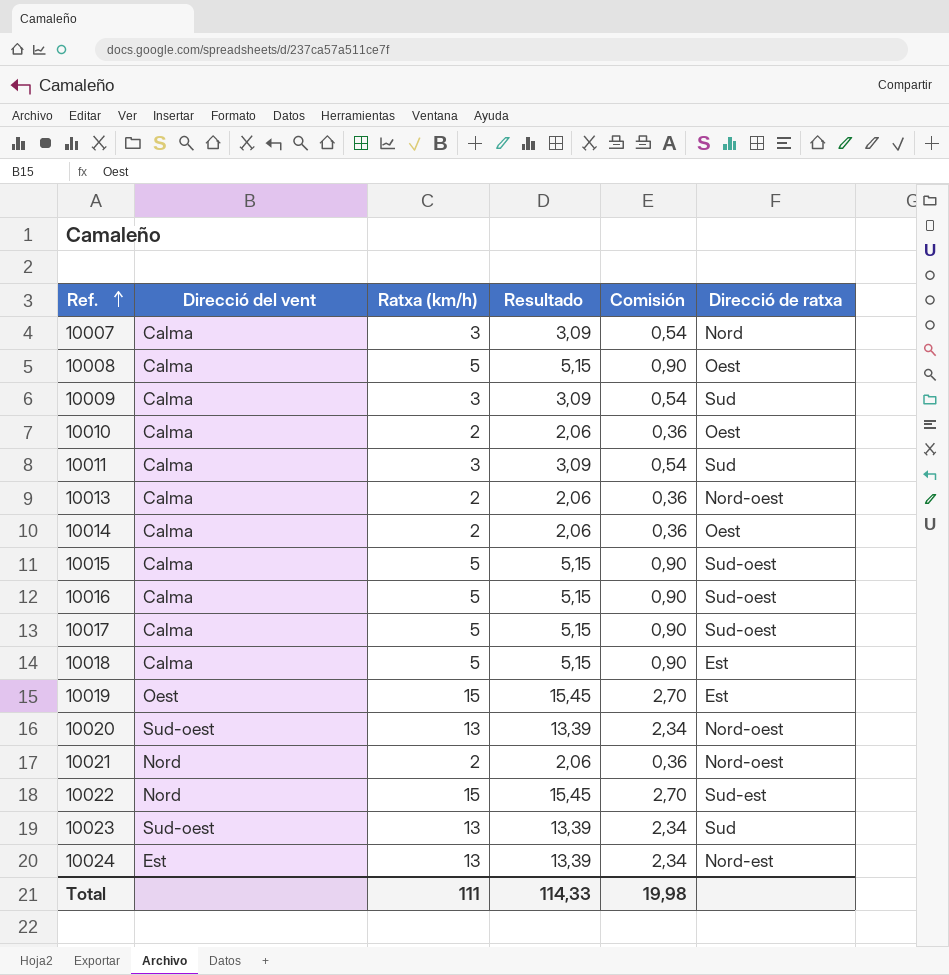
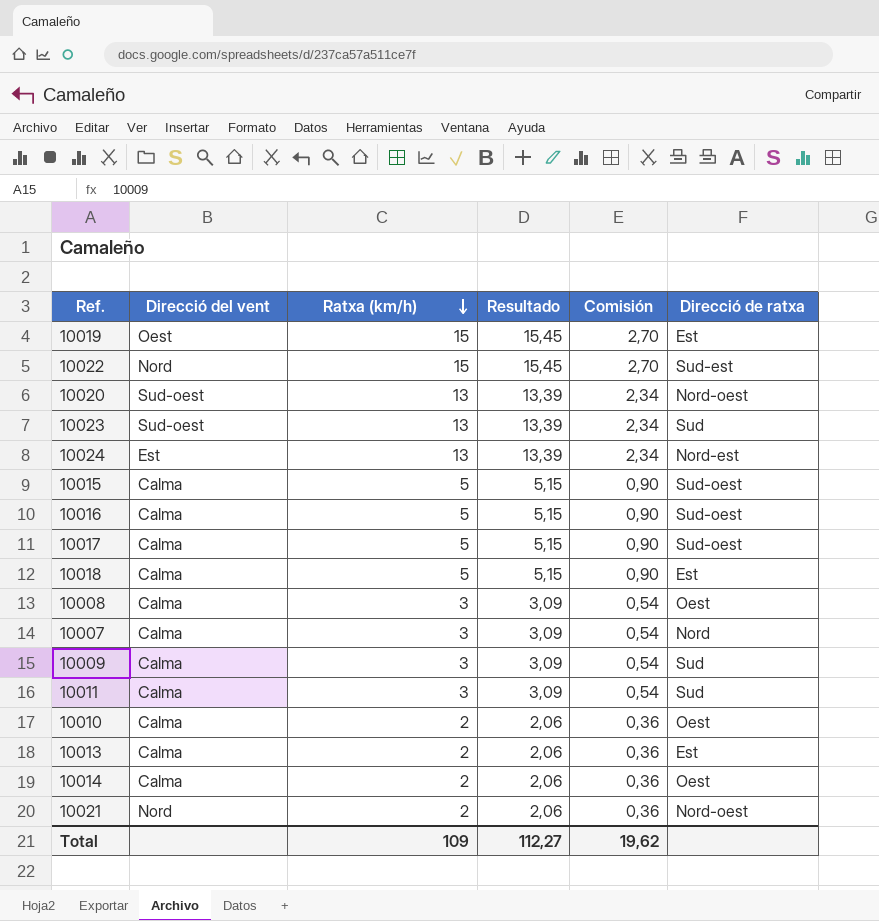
row order: Ref. ascending -> Ratxa (km/h) descending
10008 | Ratxa (km/h): 5 -> 3
10008 | Resultado: 5,15 -> 3,09
10008 | Comisión: 0,90 -> 0,54
10013 | Direcció de ratxa: Nord-oest -> Est
Total | Ratxa (km/h): 111 -> 109
Total | Resultado: 114,33 -> 112,27
Total | Comisión: 19,98 -> 19,62

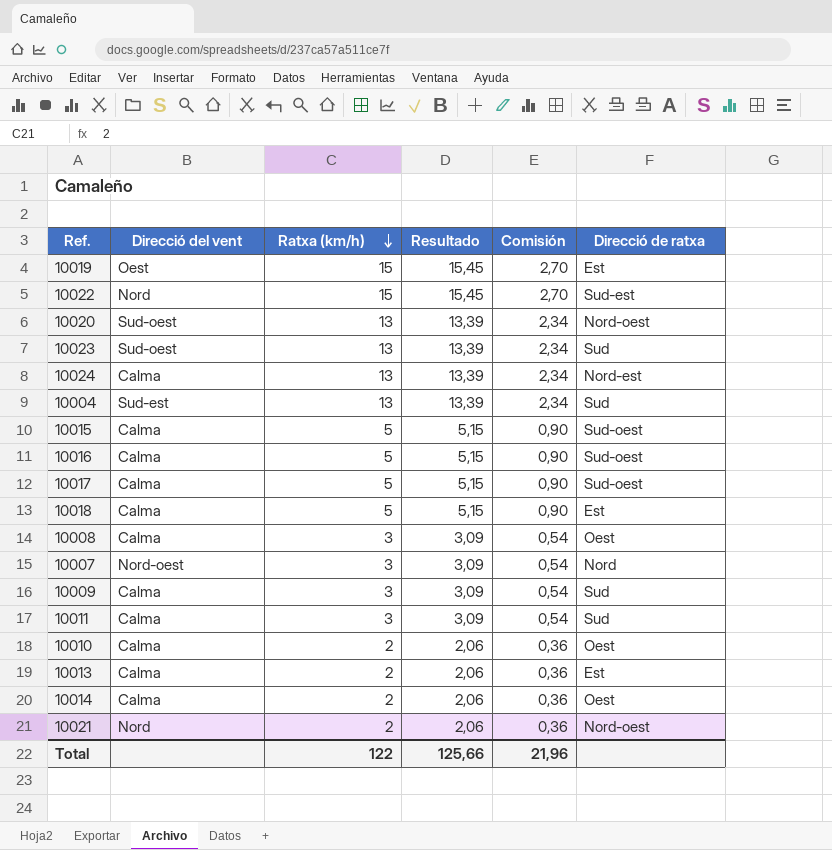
10024 | Direcció del vent: Est -> Calma
row 10004: none -> Sud-est | 13 | 13,39 | 2,34 | Sud
10007 | Direcció del vent: Calma -> Nord-oest
Total | Ratxa (km/h): 109 -> 122
Total | Resultado: 112,27 -> 125,66
Total | Comisión: 19,62 -> 21,96

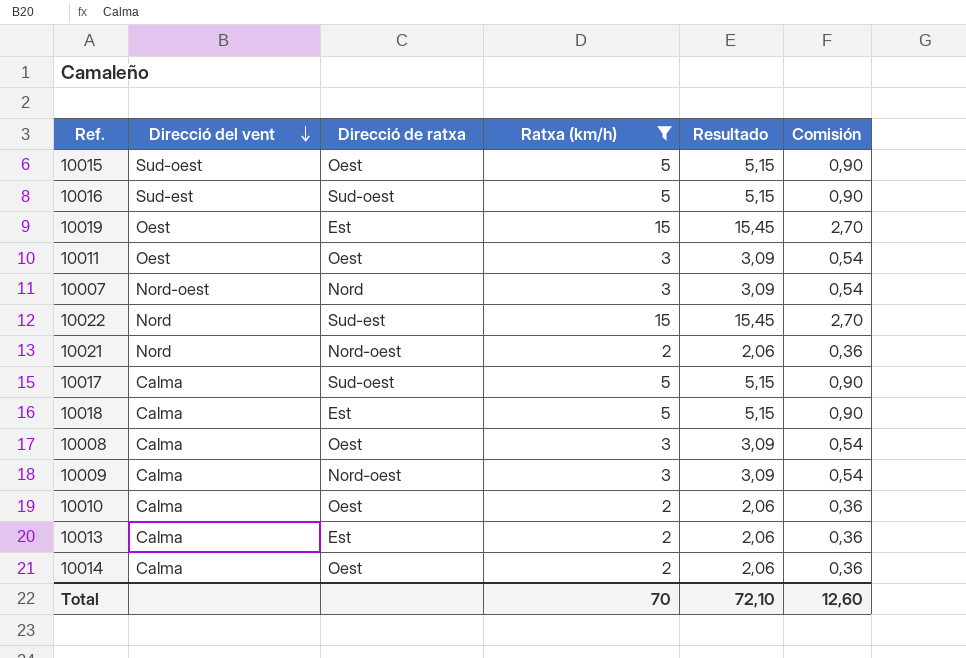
filter: none -> Ratxa (km/h) != 13
row order: Ratxa (km/h) descending -> Direcció del vent descending
column Direcció de ratxa | position: 6 -> 3
10015 | Direcció del vent: Calma -> Sud-oest
10015 | Direcció de ratxa: Sud-oest -> Oest
10016 | Direcció del vent: Calma -> Sud-est
10011 | Direcció del vent: Calma -> Oest
10011 | Direcció de ratxa: Sud -> Oest
10009 | Direcció de ratxa: Sud -> Nord-oest
Total | Ratxa (km/h): 122 -> 70
Total | Resultado: 125,66 -> 72,10
Total | Comisión: 21,96 -> 12,60

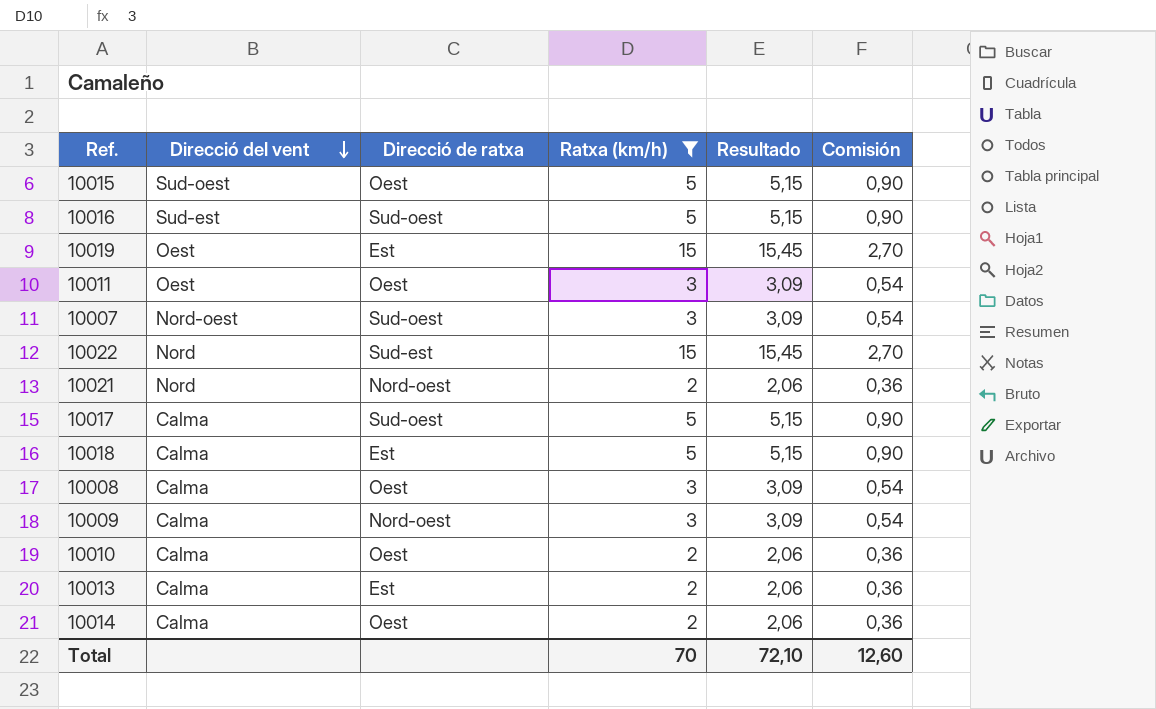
10007 | Direcció de ratxa: Nord -> Sud-oest

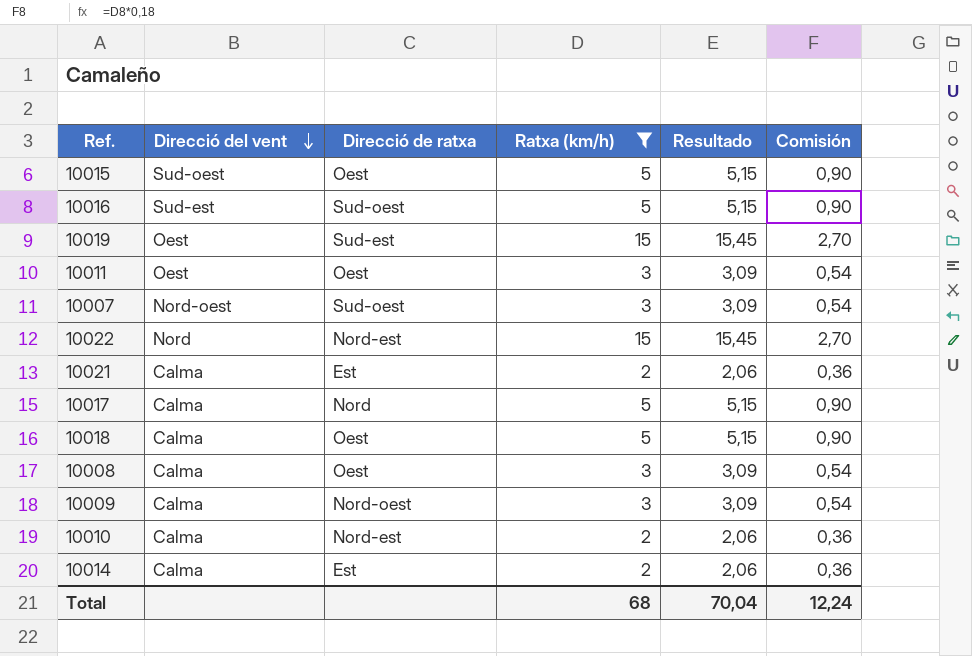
row 10013: Calma | Est | 2 | 2,06 | 0,36 -> none
10019 | Direcció de ratxa: Est -> Sud-est
10022 | Direcció de ratxa: Sud-est -> Nord-est
10021 | Direcció del vent: Nord -> Calma
10021 | Direcció de ratxa: Nord-oest -> Est
10017 | Direcció de ratxa: Sud-oest -> Nord
10018 | Direcció de ratxa: Est -> Oest
10010 | Direcció de ratxa: Oest -> Nord-est
10014 | Direcció de ratxa: Oest -> Est
Total | Ratxa (km/h): 70 -> 68
Total | Resultado: 72,10 -> 70,04
Total | Comisión: 12,60 -> 12,24

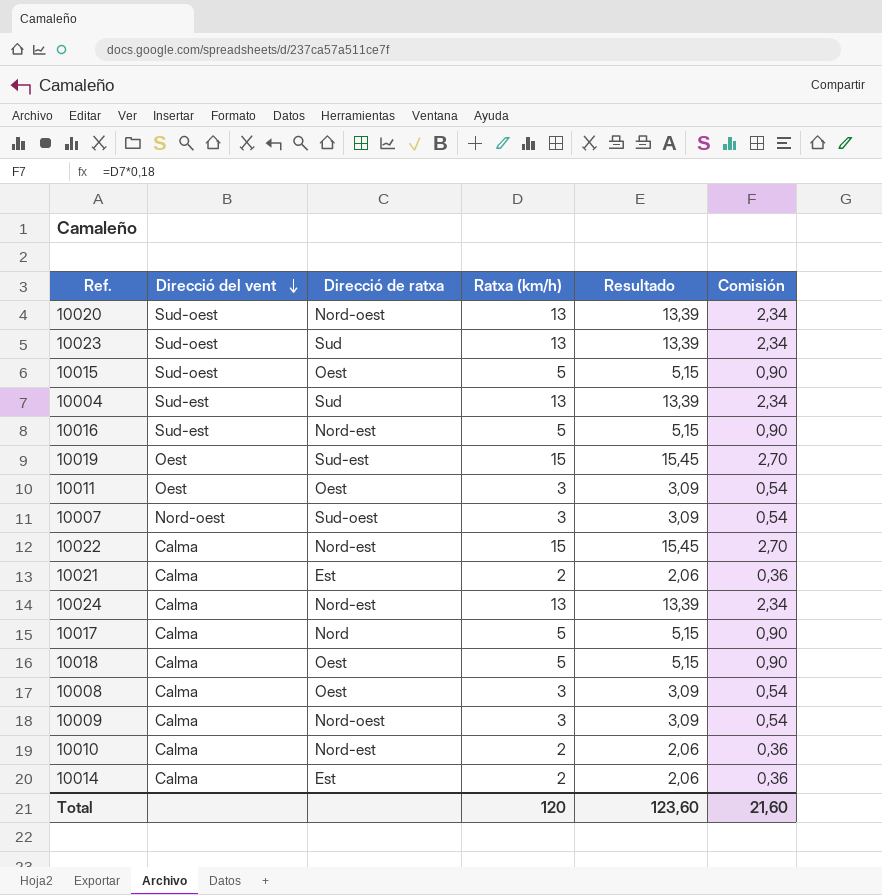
filter: Ratxa (km/h) != 13 -> none
10016 | Direcció de ratxa: Sud-oest -> Nord-est
10022 | Direcció del vent: Nord -> Calma
Total | Ratxa (km/h): 68 -> 120
Total | Resultado: 70,04 -> 123,60
Total | Comisión: 12,24 -> 21,60

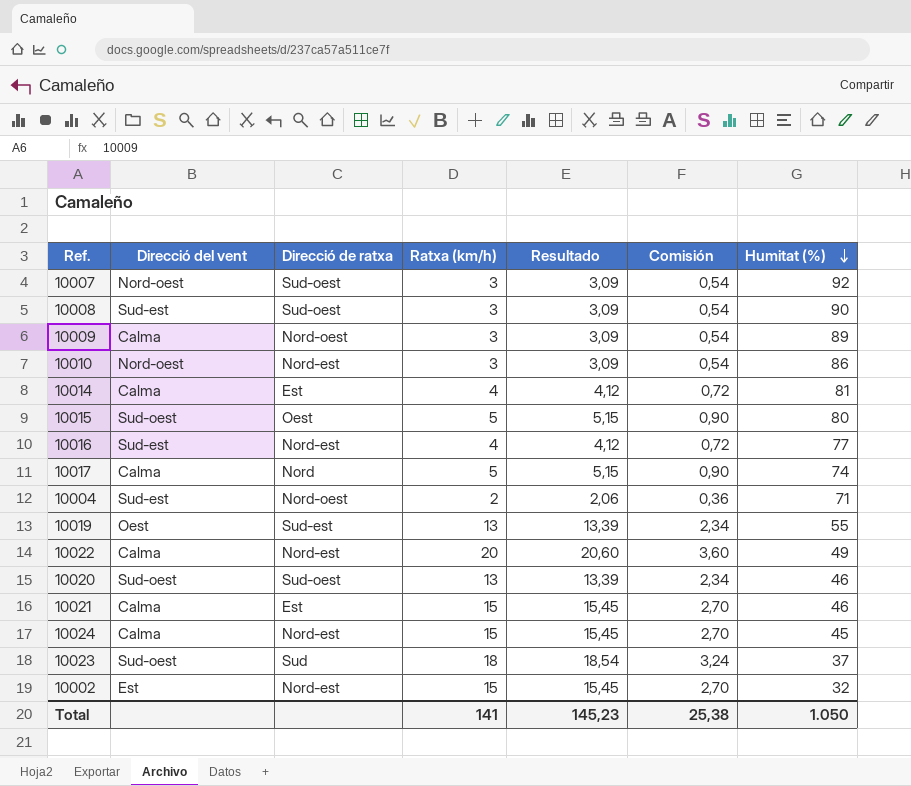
row order: Direcció del vent descending -> Humitat (%) descending
column Humitat (%) | position: none -> 7
row 10011: Oest | Oest | 3 | 3,09 | 0,54 -> none
row 10018: Calma | Oest | 5 | 5,15 | 0,90 -> none
10008 | Direcció del vent: Calma -> Sud-est
10008 | Direcció de ratxa: Oest -> Sud-oest
10010 | Direcció del vent: Calma -> Nord-oest
10010 | Ratxa (km/h): 2 -> 3
10010 | Resultado: 2,06 -> 3,09
10010 | Comisión: 0,36 -> 0,54
10014 | Ratxa (km/h): 2 -> 4
10014 | Resultado: 2,06 -> 4,12
10014 | Comisión: 0,36 -> 0,72
10016 | Ratxa (km/h): 5 -> 4
10016 | Resultado: 5,15 -> 4,12
10016 | Comisión: 0,90 -> 0,72
10004 | Direcció de ratxa: Sud -> Nord-oest
10004 | Ratxa (km/h): 13 -> 2
10004 | Resultado: 13,39 -> 2,06
10004 | Comisión: 2,34 -> 0,36
10019 | Ratxa (km/h): 15 -> 13
10019 | Resultado: 15,45 -> 13,39
10019 | Comisión: 2,70 -> 2,34
10022 | Ratxa (km/h): 15 -> 20
10022 | Resultado: 15,45 -> 20,60
10022 | Comisión: 2,70 -> 3,60
10020 | Direcció de ratxa: Nord-oest -> Sud-oest
10021 | Ratxa (km/h): 2 -> 15
10021 | Resultado: 2,06 -> 15,45
10021 | Comisión: 0,36 -> 2,70
10024 | Ratxa (km/h): 13 -> 15
10024 | Resultado: 13,39 -> 15,45
10024 | Comisión: 2,34 -> 2,70
10023 | Ratxa (km/h): 13 -> 18
10023 | Resultado: 13,39 -> 18,54
10023 | Comisión: 2,34 -> 3,24
row 10002: none -> Est | Nord-est | 15 | 15,45 | 2,70 | 32
Total | Ratxa (km/h): 120 -> 141
Total | Resultado: 123,60 -> 145,23
Total | Comisión: 21,60 -> 25,38

